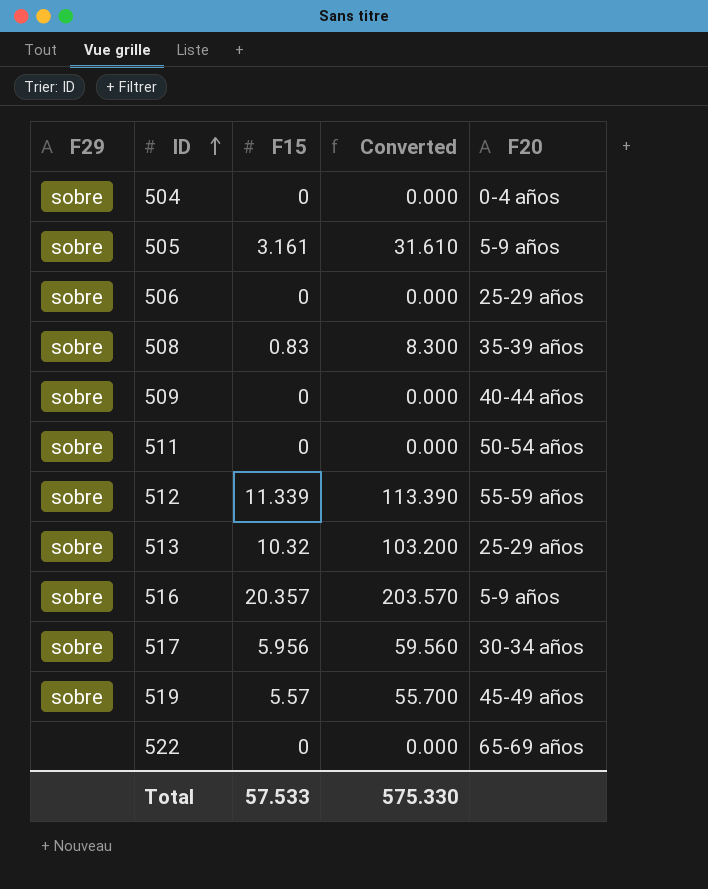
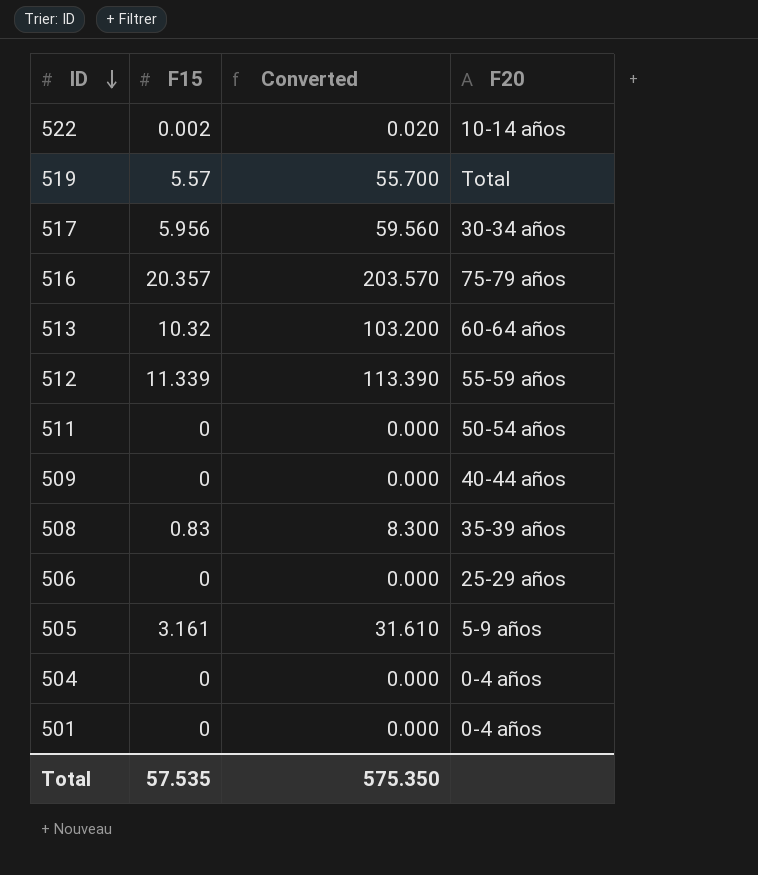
row order: ID ascending -> ID descending
column F29 | position: 1 -> none
522 | F15: 0 -> 0.002
522 | Converted: 0.000 -> 0.020
522 | F20: 65-69 años -> 10-14 años
519 | F20: 45-49 años -> Total
516 | F20: 5-9 años -> 75-79 años
513 | F20: 25-29 años -> 60-64 años
row 501: none -> 0 | 0.000 | 0-4 años
Total | F15: 57.533 -> 57.535
Total | Converted: 575.330 -> 575.350

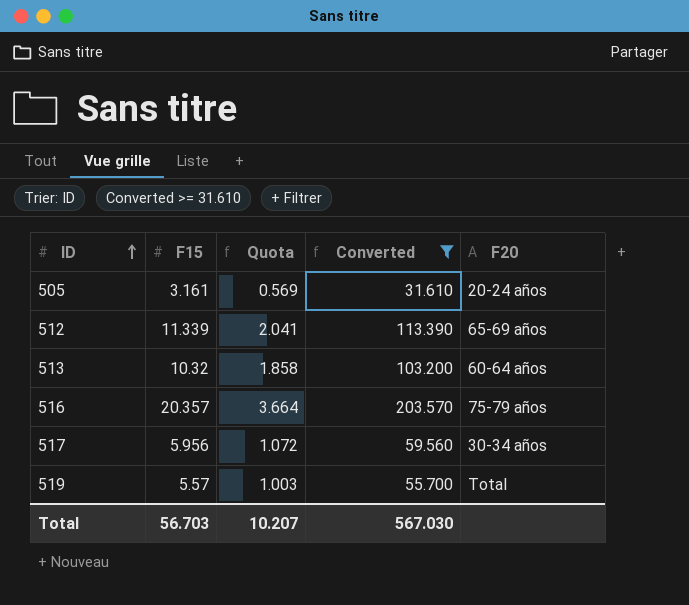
filter: none -> Converted >= 31.610
row order: ID descending -> ID ascending
column Quota | formula: none -> [F15] * 0.18
505 | F20: 5-9 años -> 20-24 años
512 | F20: 55-59 años -> 65-69 años
Total | F15: 57.535 -> 56.703
Total | Converted: 575.350 -> 567.030

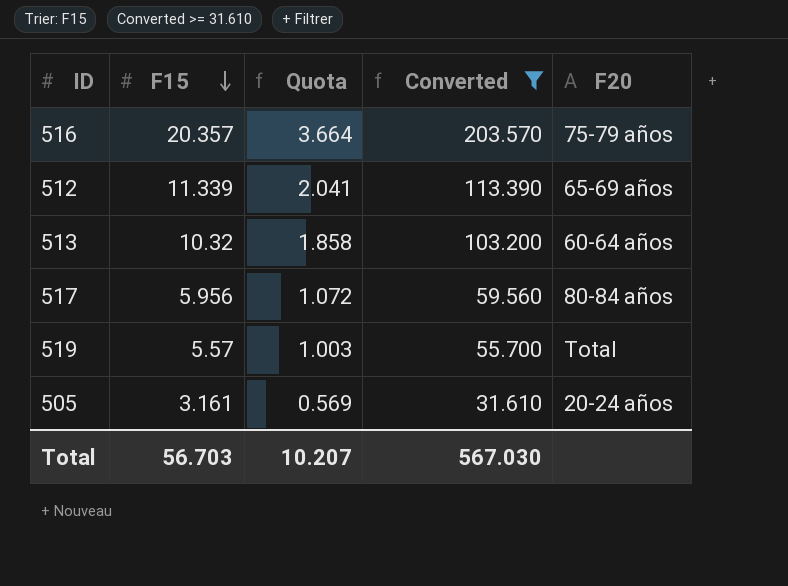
row order: ID ascending -> F15 descending
517 | F20: 30-34 años -> 80-84 años

